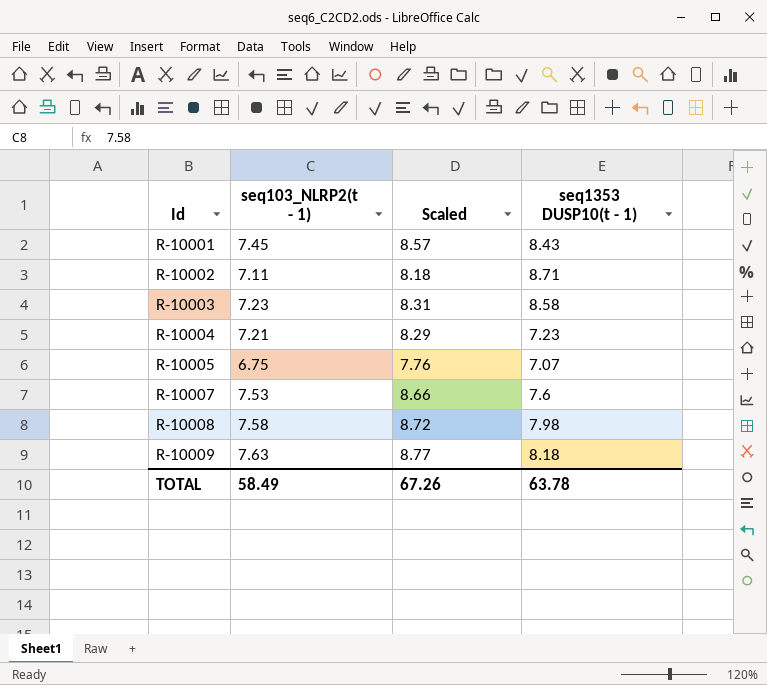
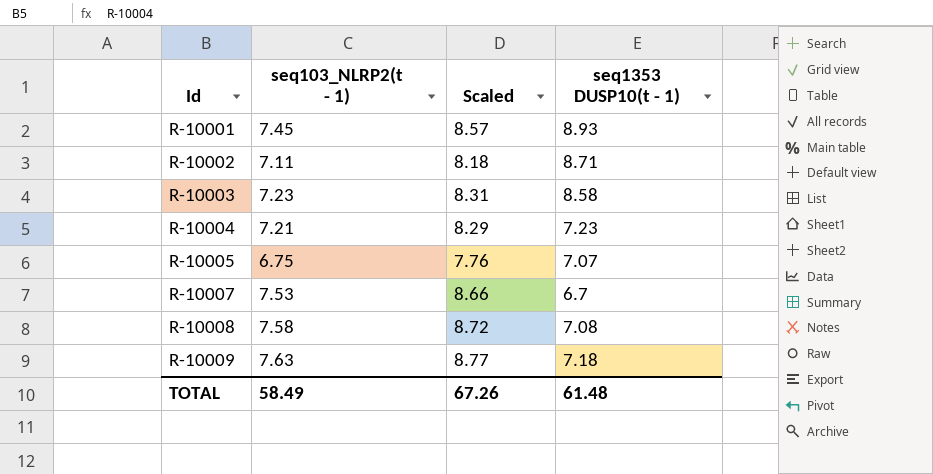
R-10001 | seq1353 DUSP10(t - 1): 8.43 -> 8.93
R-10007 | seq1353 DUSP10(t - 1): 7.6 -> 6.7
R-10008 | seq1353 DUSP10(t - 1): 7.98 -> 7.08
R-10009 | seq1353 DUSP10(t - 1): 8.18 -> 7.18
TOTAL | seq1353 DUSP10(t - 1): 63.78 -> 61.48

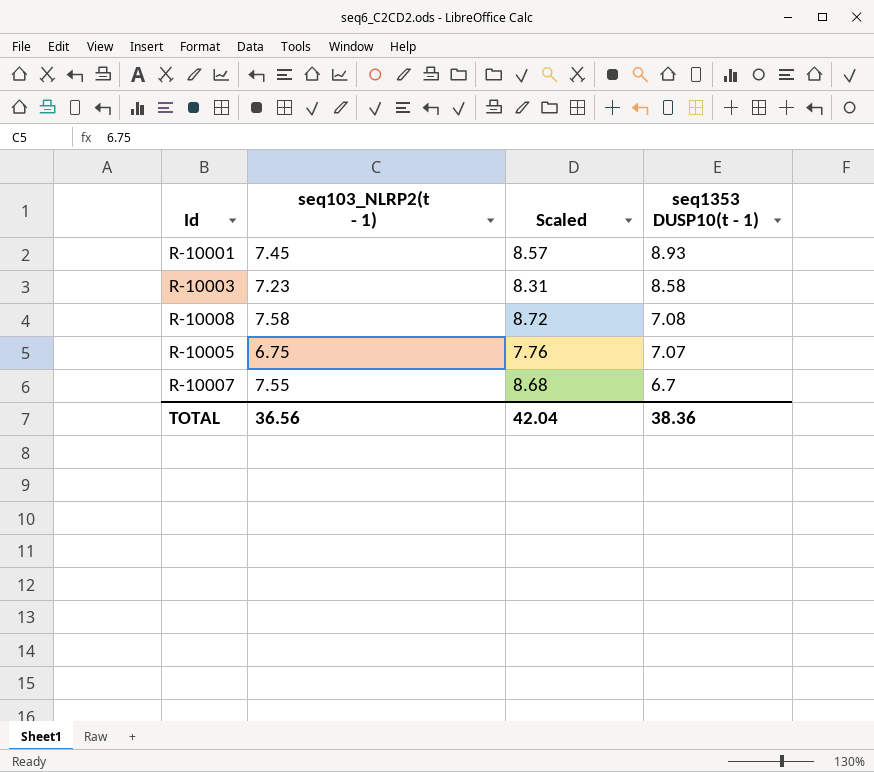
row order: Id ascending -> seq1353 DUSP10(t - 1) descending
row R-10002: 7.11 | 8.18 | 8.71 -> none
row R-10004: 7.21 | 8.29 | 7.23 -> none
row R-10009: 7.63 | 8.77 | 7.18 -> none
R-10007 | seq103_NLRP2(t - 1): 7.53 -> 7.55
R-10007 | Scaled: 8.66 -> 8.68
TOTAL | seq103_NLRP2(t - 1): 58.49 -> 36.56
TOTAL | Scaled: 67.26 -> 42.04
TOTAL | seq1353 DUSP10(t - 1): 61.48 -> 38.36

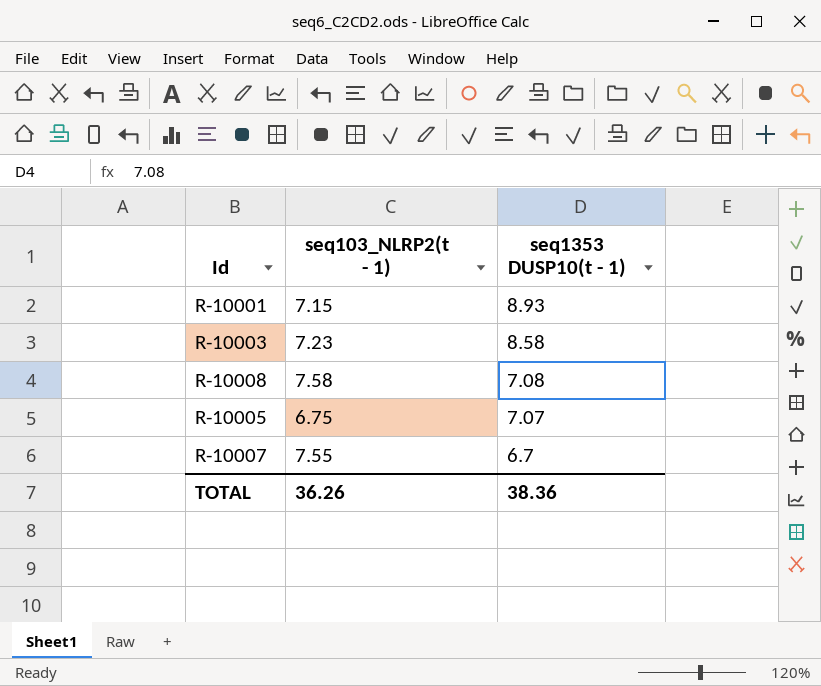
column Scaled | formula: [seq103_NLRP2(t - 1)] * 1.15 -> none
R-10001 | seq103_NLRP2(t - 1): 7.45 -> 7.15
TOTAL | seq103_NLRP2(t - 1): 36.56 -> 36.26

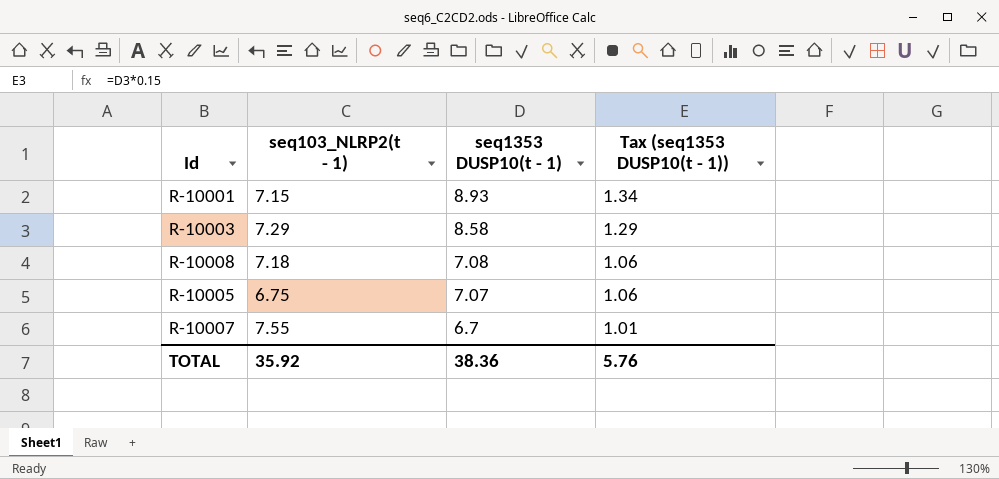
column Tax (seq1353 DUSP10(t - 1)) | formula: none -> [seq1353 DUSP10(t - 1)] * 0.15
R-10003 | seq103_NLRP2(t - 1): 7.23 -> 7.29
R-10008 | seq103_NLRP2(t - 1): 7.58 -> 7.18
TOTAL | seq103_NLRP2(t - 1): 36.26 -> 35.92

